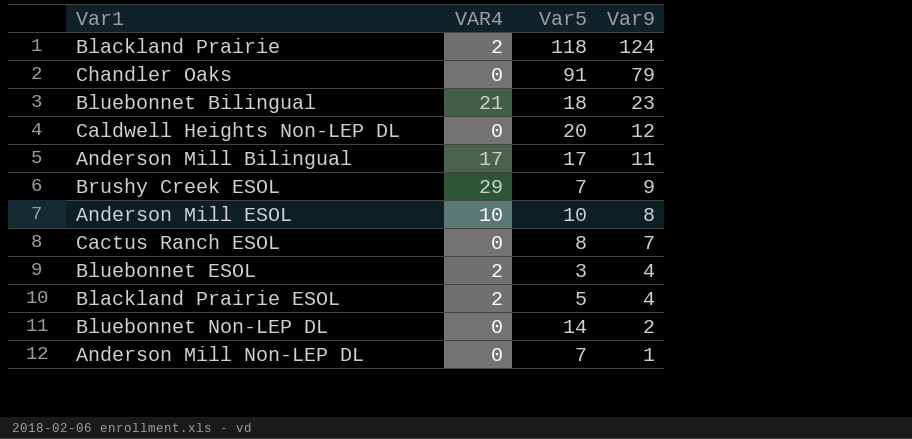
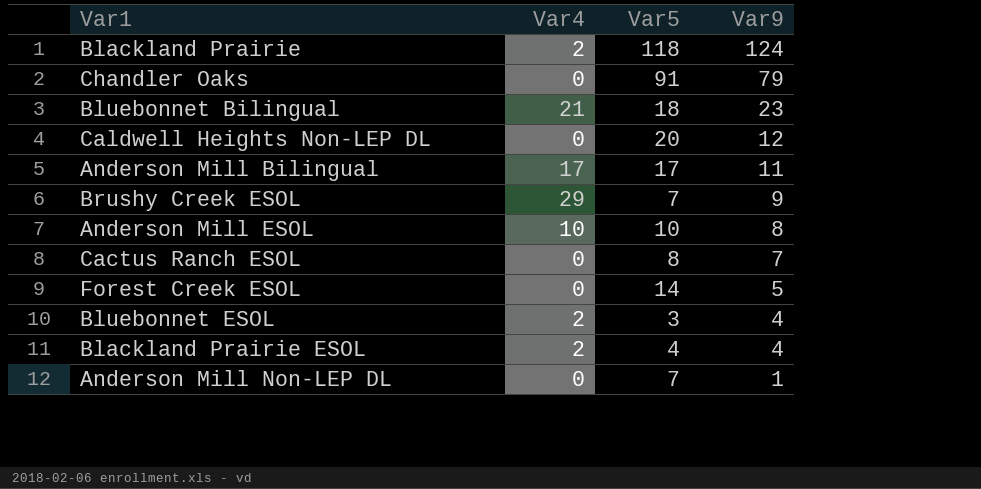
column name: VAR4 -> Var4
row Bluebonnet Non-LEP DL: 0 | 14 | 2 -> none
row Forest Creek ESOL: none -> 0 | 14 | 5
Blackland Prairie ESOL | Var5: 5 -> 4

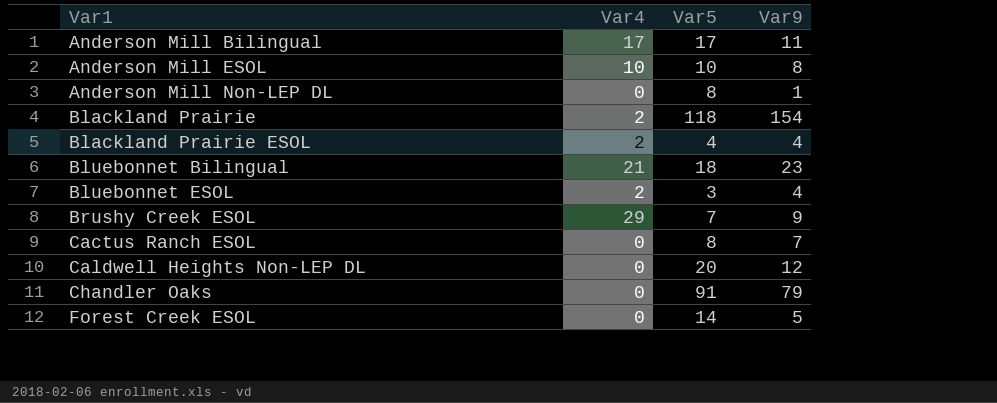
row order: Var9 descending -> Var1 ascending
Anderson Mill Non-LEP DL | Var5: 7 -> 8
Blackland Prairie | Var9: 124 -> 154

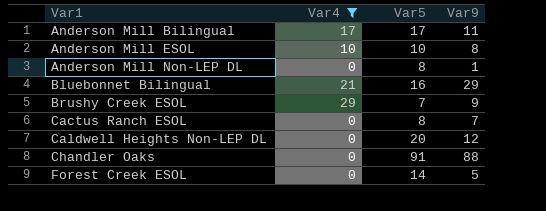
filter: none -> Var4 != 2
Bluebonnet Bilingual | Var5: 18 -> 16
Bluebonnet Bilingual | Var9: 23 -> 29
Chandler Oaks | Var9: 79 -> 88

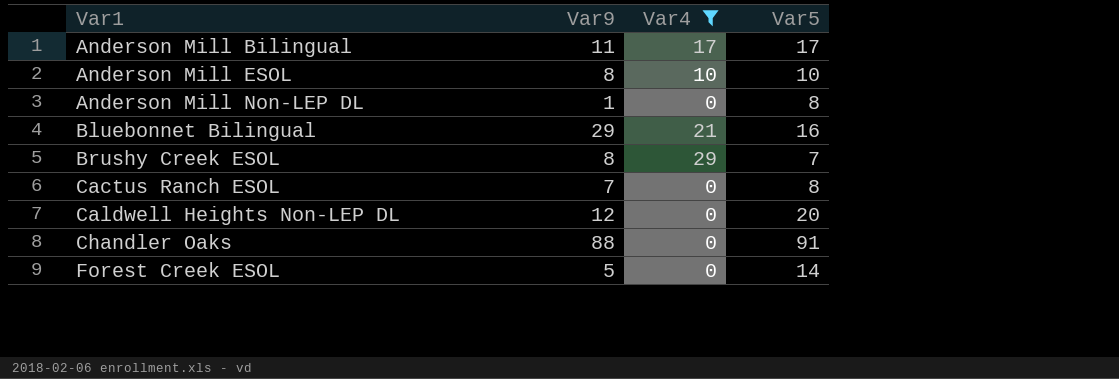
column Var9 | position: 4 -> 2
Brushy Creek ESOL | Var9: 9 -> 8

